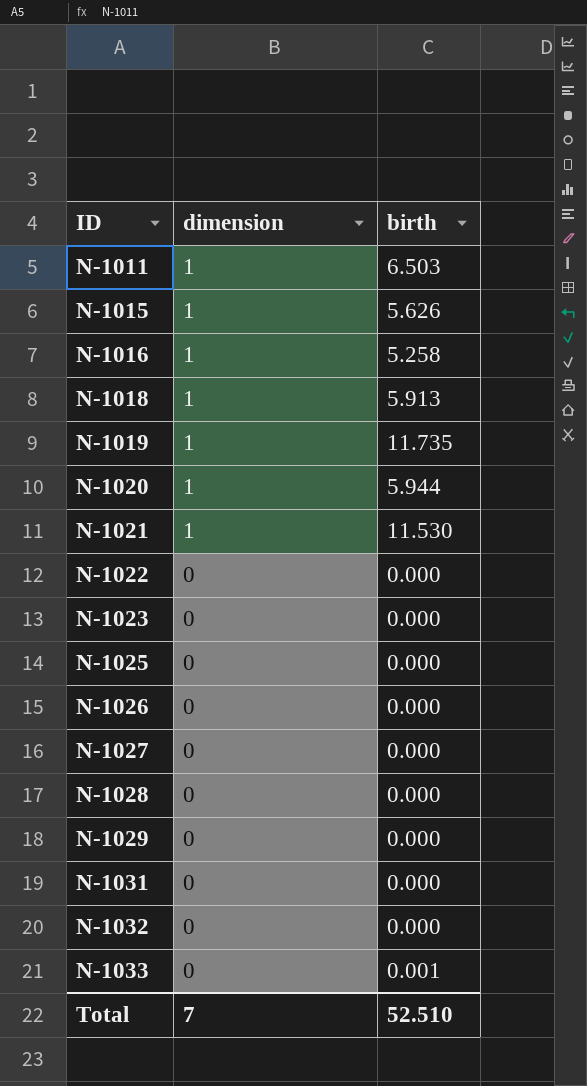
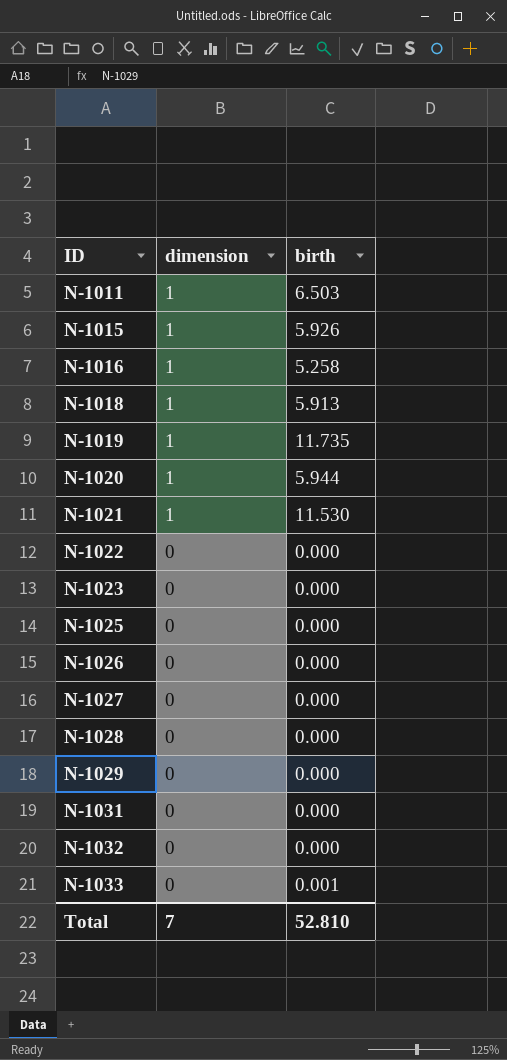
N-1015 | birth: 5.626 -> 5.926
Total | birth: 52.510 -> 52.810

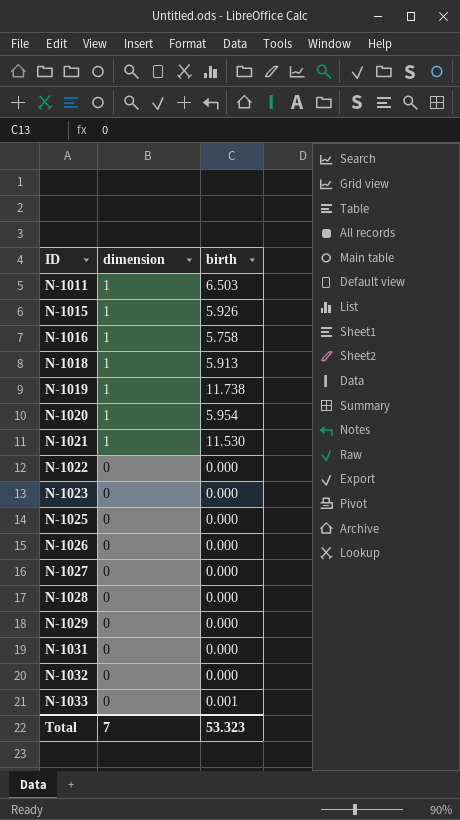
N-1016 | birth: 5.258 -> 5.758
N-1019 | birth: 11.735 -> 11.738
N-1020 | birth: 5.944 -> 5.954
Total | birth: 52.810 -> 53.323

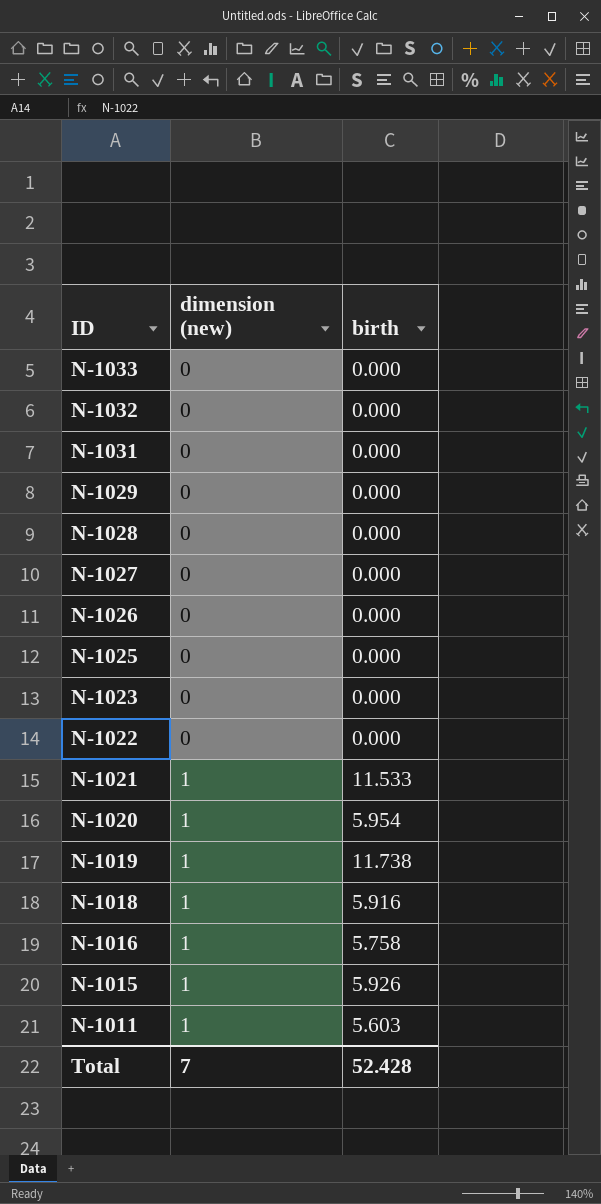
row order: ID ascending -> ID descending
column name: dimension -> dimension (new)
N-1033 | birth: 0.001 -> 0.000
N-1021 | birth: 11.530 -> 11.533
N-1018 | birth: 5.913 -> 5.916
N-1011 | birth: 6.503 -> 5.603
Total | birth: 53.323 -> 52.428

